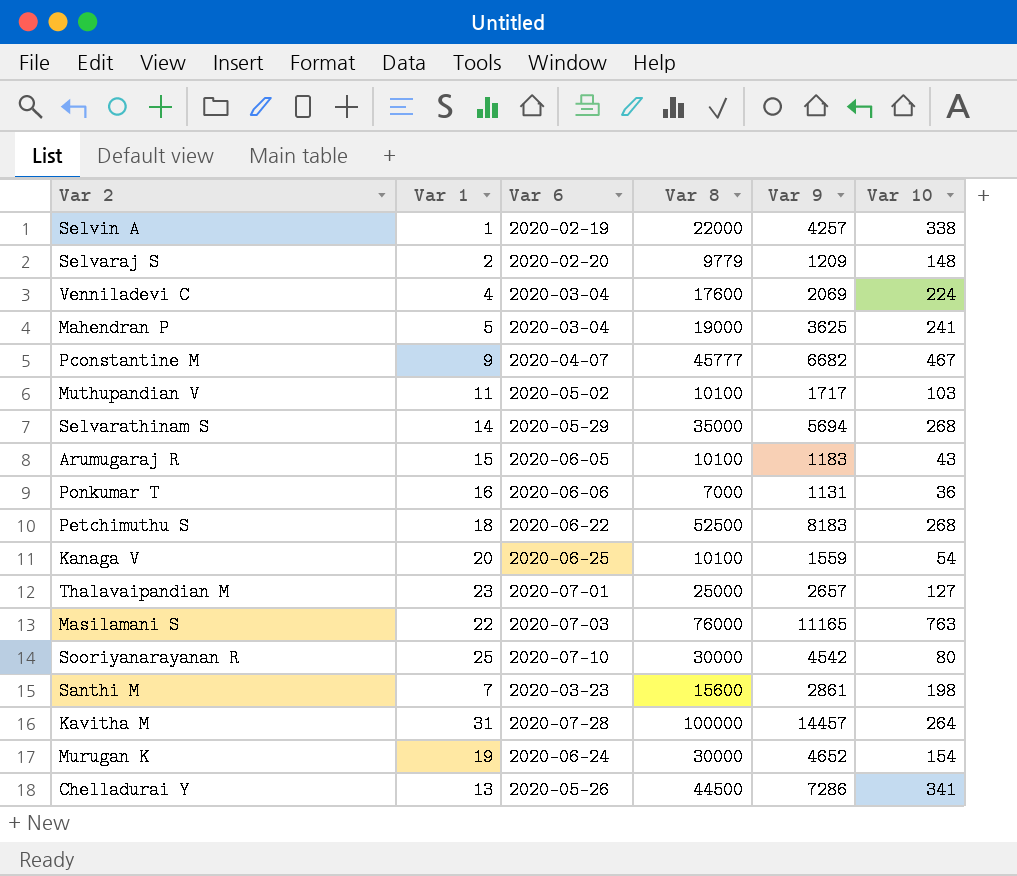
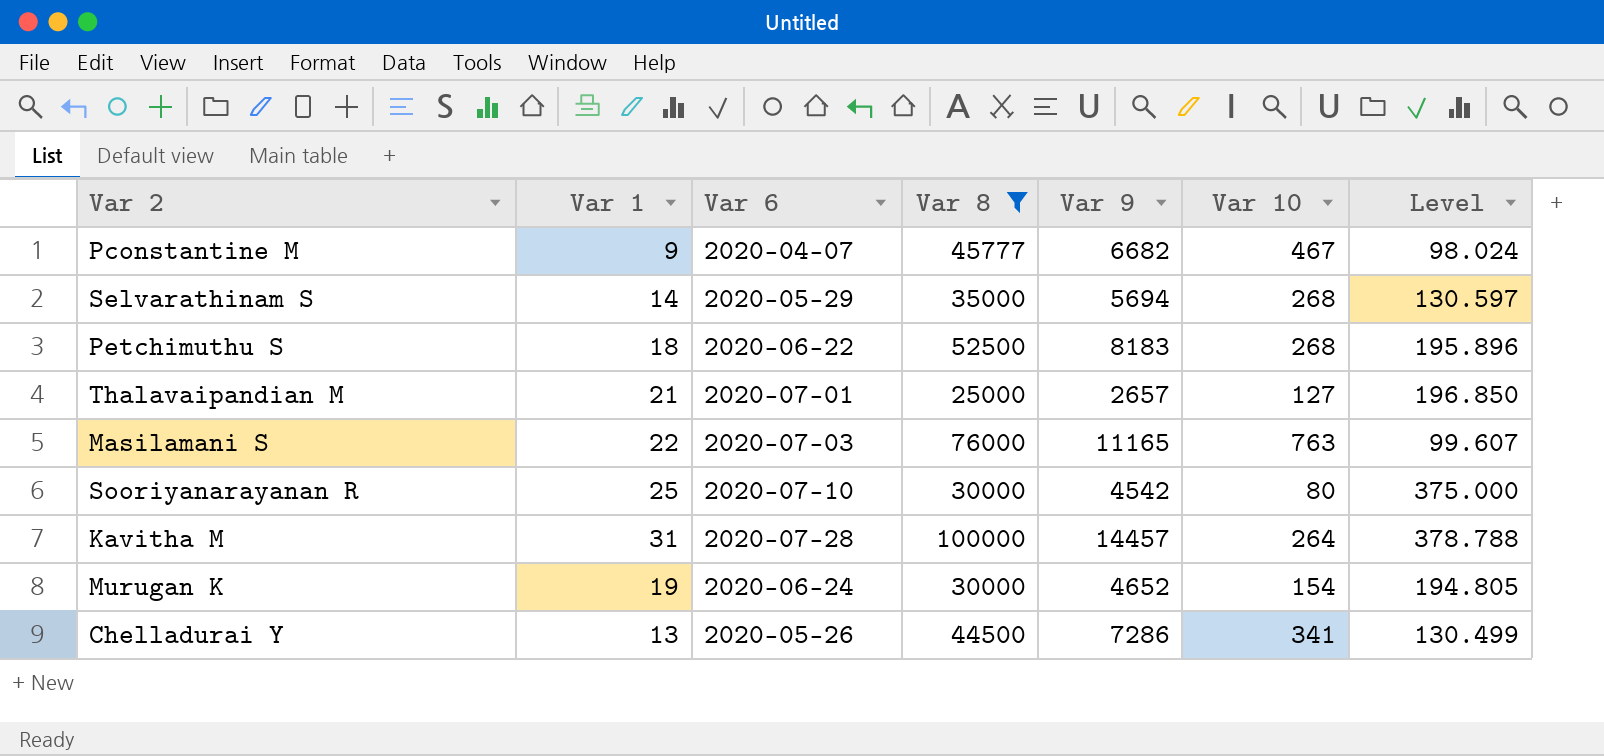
filter: none -> Var 8 >= 25000
column Level | formula: none -> [Var 8] / [Var 10]
Thalavaipandian M | Var 1: 23 -> 21

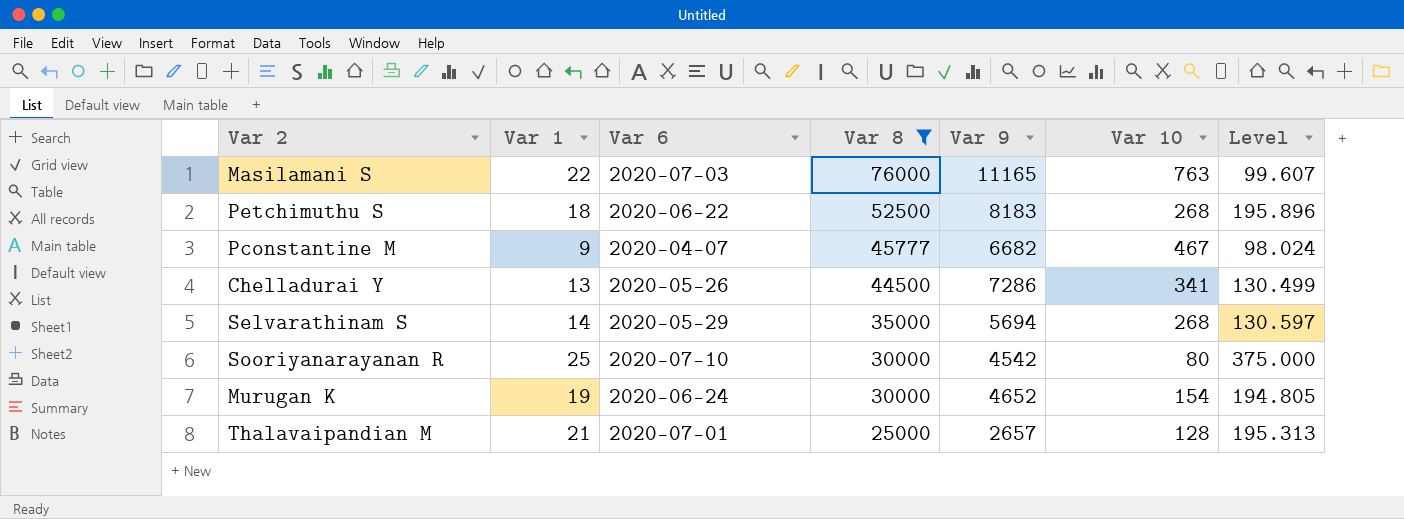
row order: none -> Var 8 descending
row Kavitha M: 31 | 2020-07-28 | 100000 | 14457 | 264 | 378.788 -> none
Thalavaipandian M | Var 10: 127 -> 128
Thalavaipandian M | Level: 196.850 -> 195.313

